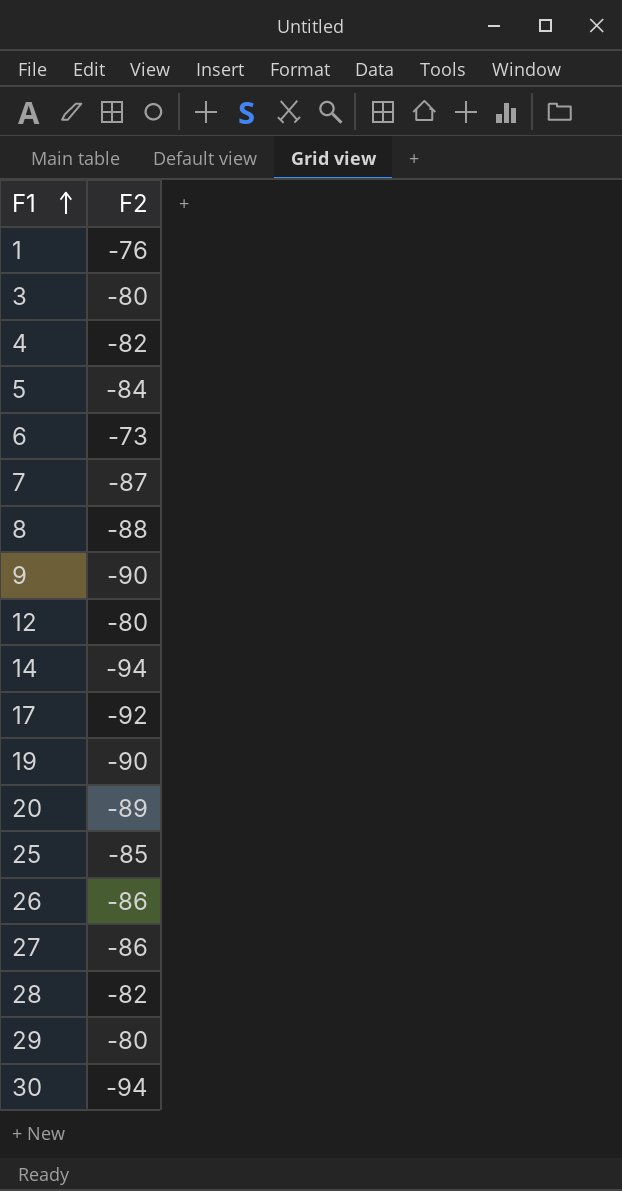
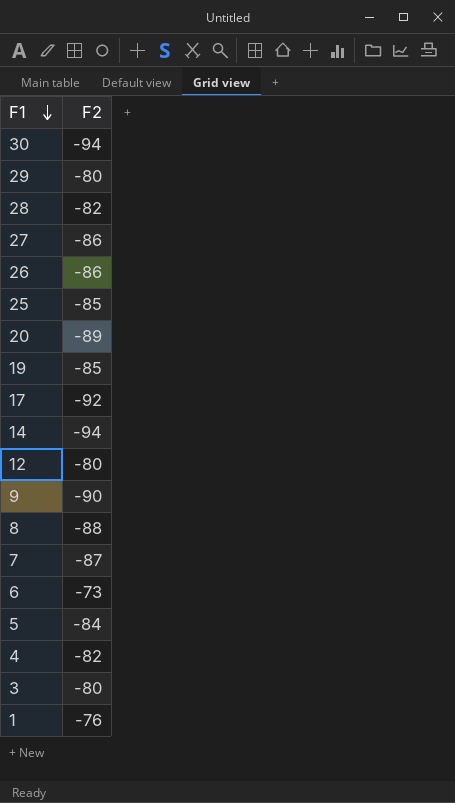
row order: F1 ascending -> F1 descending
19 | F2: -90 -> -85

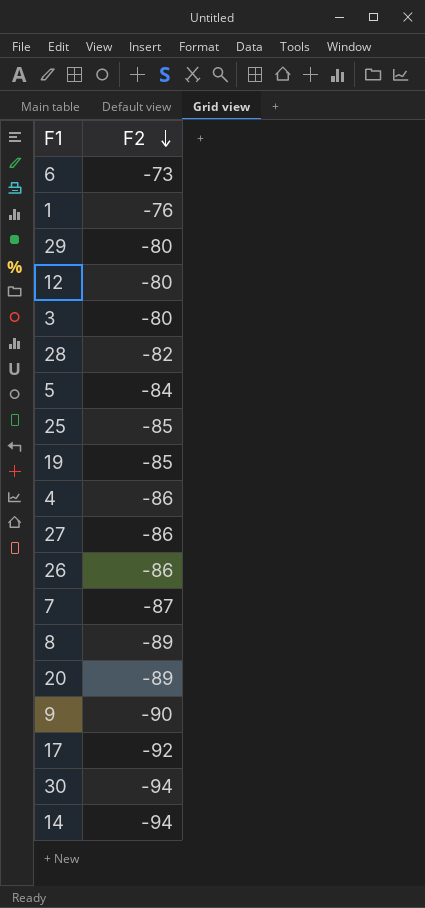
row order: F1 descending -> F2 descending
4 | F2: -82 -> -86
8 | F2: -88 -> -89

